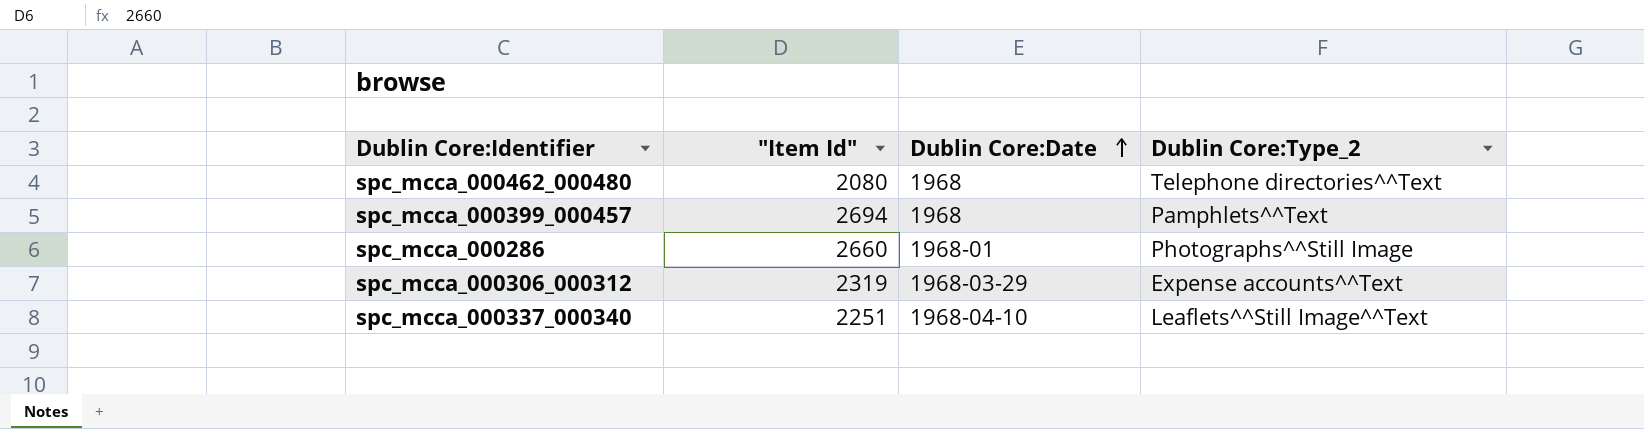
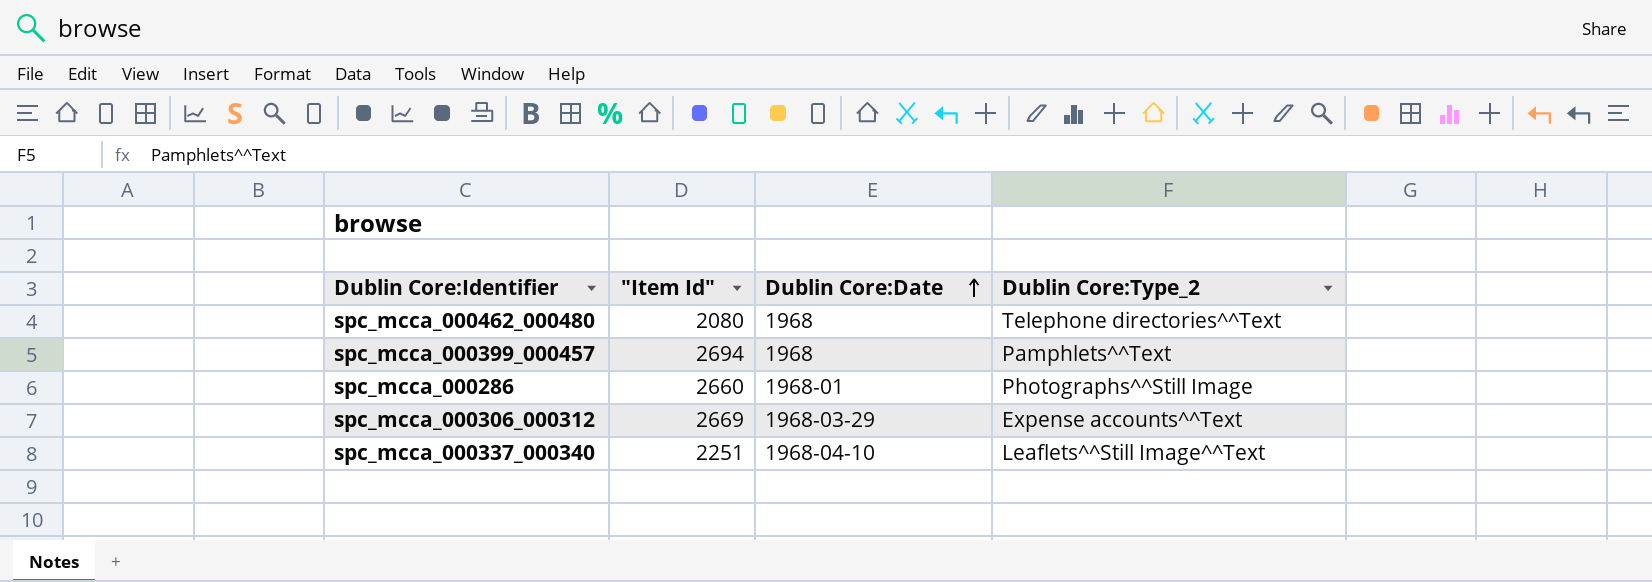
spc_mcca_000306_000312 | "Item Id": 2319 -> 2669

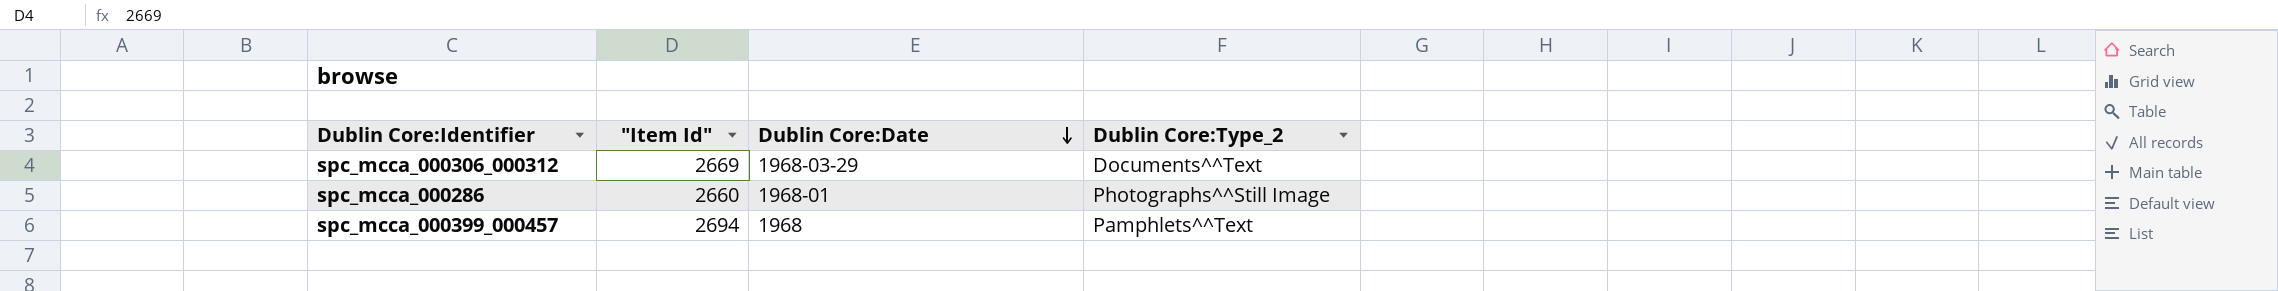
row order: Dublin Core:Date ascending -> Dublin Core:Date descending
row spc_mcca_000462_000480: 2080 | 1968 | Telephone directories^^Text -> none
row spc_mcca_000337_000340: 2251 | 1968-04-10 | Leaflets^^Still Image^^Text -> none
spc_mcca_000306_000312 | Dublin Core:Type_2: Expense accounts^^Text -> Documents^^Text

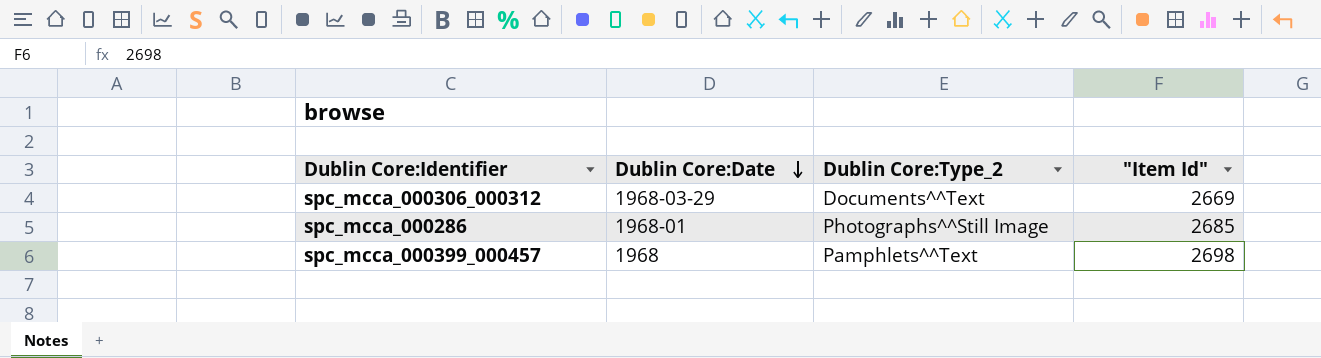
column "Item Id" | position: 2 -> 4
spc_mcca_000286 | "Item Id": 2660 -> 2685
spc_mcca_000399_000457 | "Item Id": 2694 -> 2698

